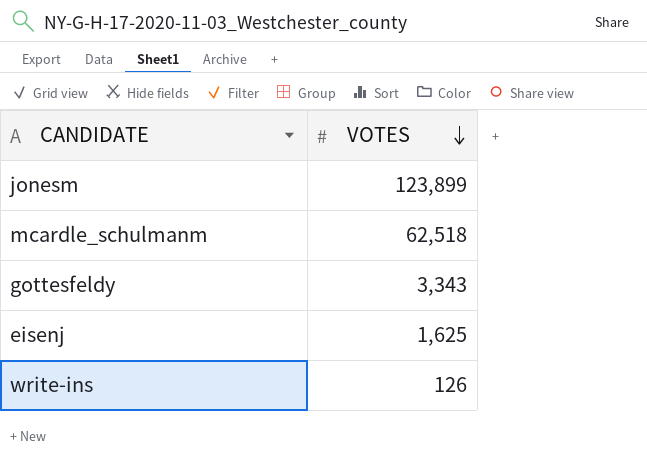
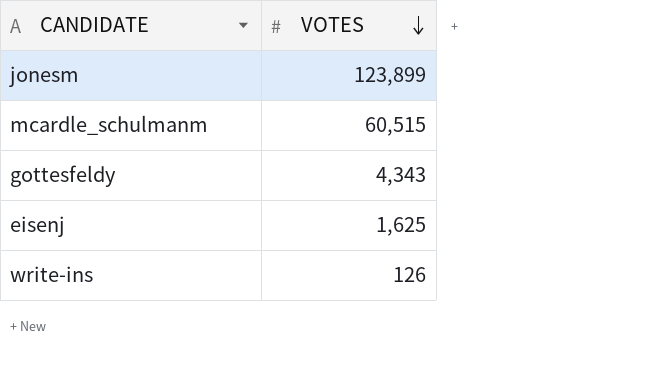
mcardle_schulmanm | VOTES: 62,518 -> 60,515
gottesfeldy | VOTES: 3,343 -> 4,343

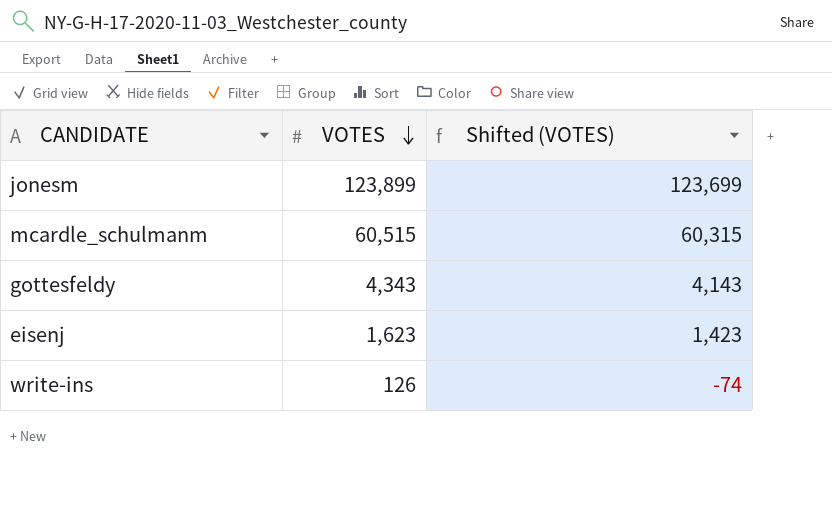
column Shifted (VOTES) | formula: none -> [VOTES] - 200
eisenj | VOTES: 1,625 -> 1,623

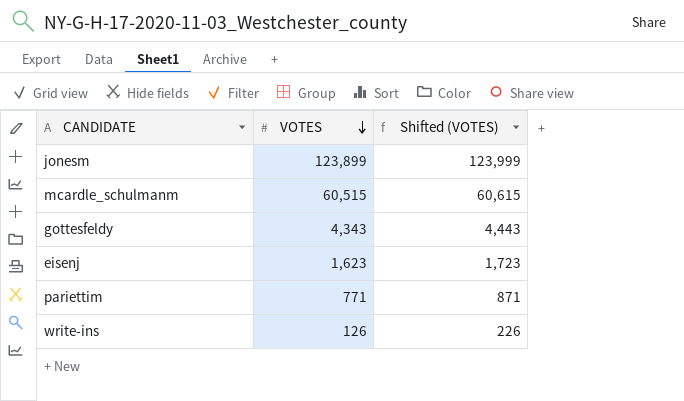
column Shifted (VOTES) | formula: [VOTES] - 200 -> [VOTES] + 100
row pariettim: none -> 771 | 871

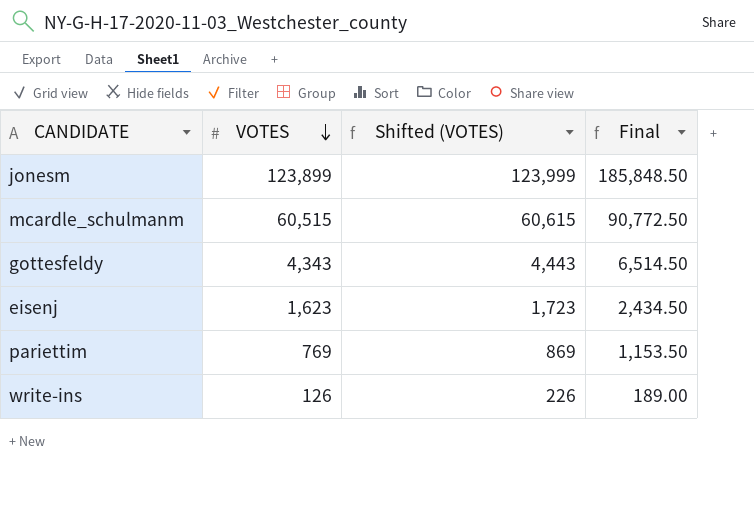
column Final | formula: none -> [VOTES] * 1.5
pariettim | VOTES: 771 -> 769
pariettim | Shifted (VOTES): 871 -> 869

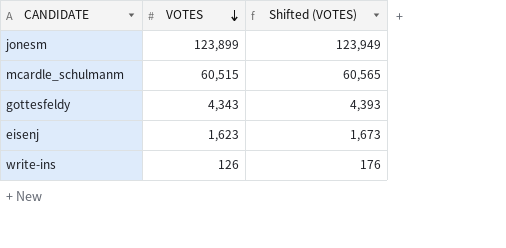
column Final | formula: [VOTES] * 1.5 -> none
column Shifted (VOTES) | formula: [VOTES] + 100 -> [VOTES] + 50
row pariettim: 769 | 869 | 1,153.50 -> none

